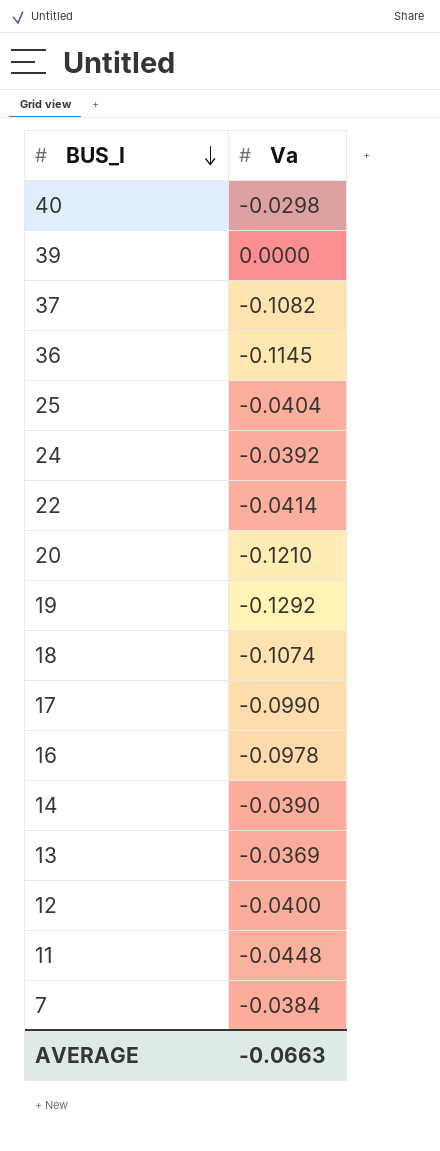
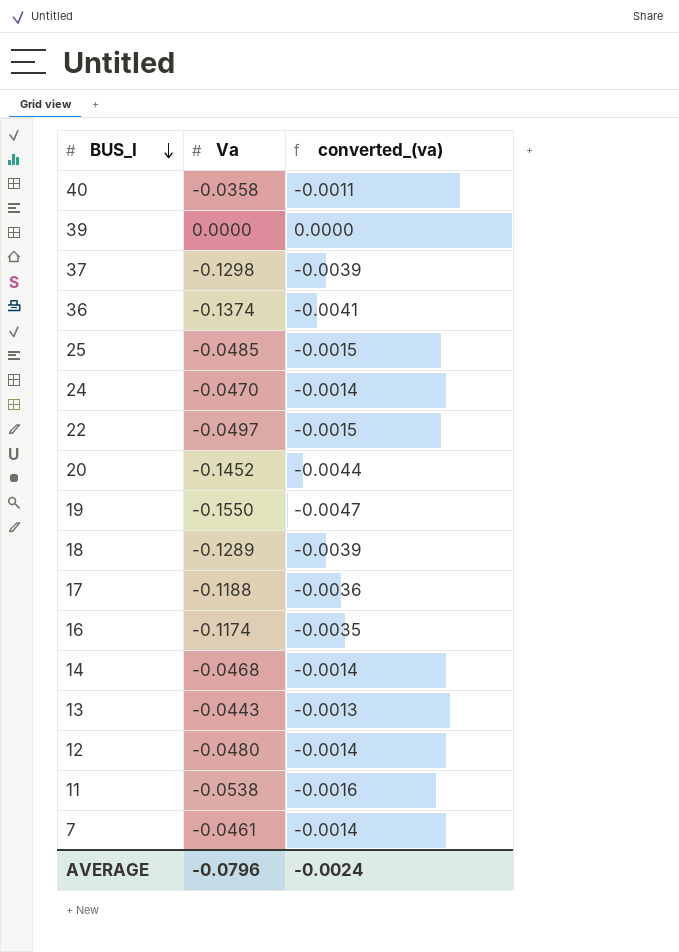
column converted_(va) | formula: none -> [Va] * 0.03
40 | Va: -0.0298 -> -0.0358
37 | Va: -0.1082 -> -0.1298
36 | Va: -0.1145 -> -0.1374
25 | Va: -0.0404 -> -0.0485
24 | Va: -0.0392 -> -0.0470
22 | Va: -0.0414 -> -0.0497
20 | Va: -0.1210 -> -0.1452
19 | Va: -0.1292 -> -0.1550
18 | Va: -0.1074 -> -0.1289
17 | Va: -0.0990 -> -0.1188
16 | Va: -0.0978 -> -0.1174
14 | Va: -0.0390 -> -0.0468
13 | Va: -0.0369 -> -0.0443
12 | Va: -0.0400 -> -0.0480
11 | Va: -0.0448 -> -0.0538
7 | Va: -0.0384 -> -0.0461
AVERAGE | Va: -0.0663 -> -0.0796

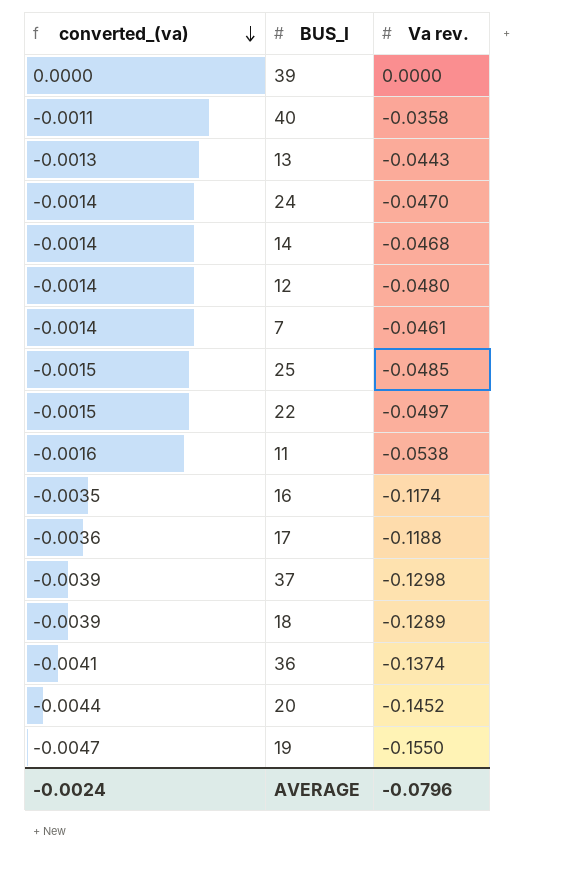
row order: BUS_I descending -> converted_(va) descending
column converted_(va) | position: 3 -> 1
column name: Va -> Va rev.

